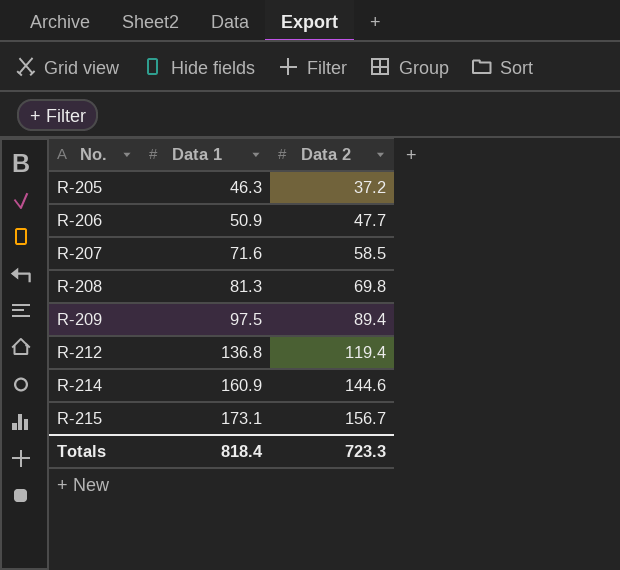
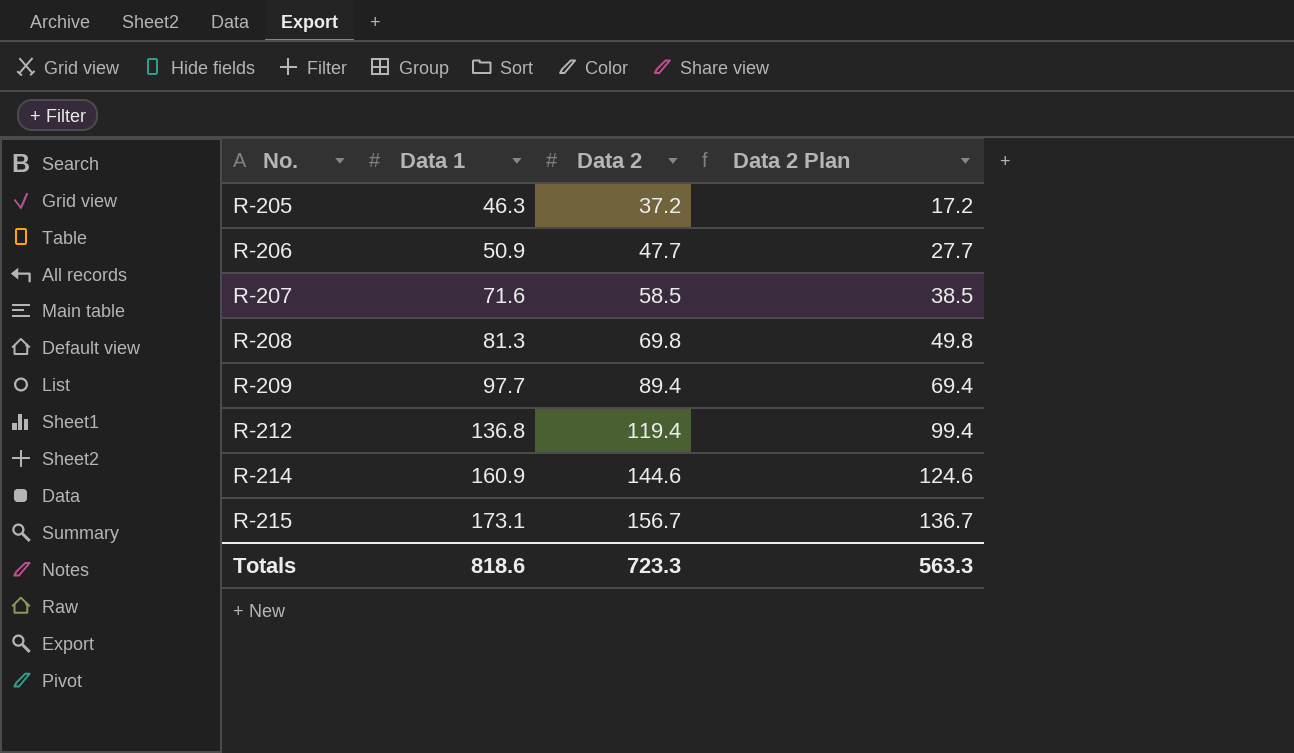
column Data 2 Plan | formula: none -> [Data 2] - 20
R-209 | Data 1: 97.5 -> 97.7
Totals | Data 1: 818.4 -> 818.6

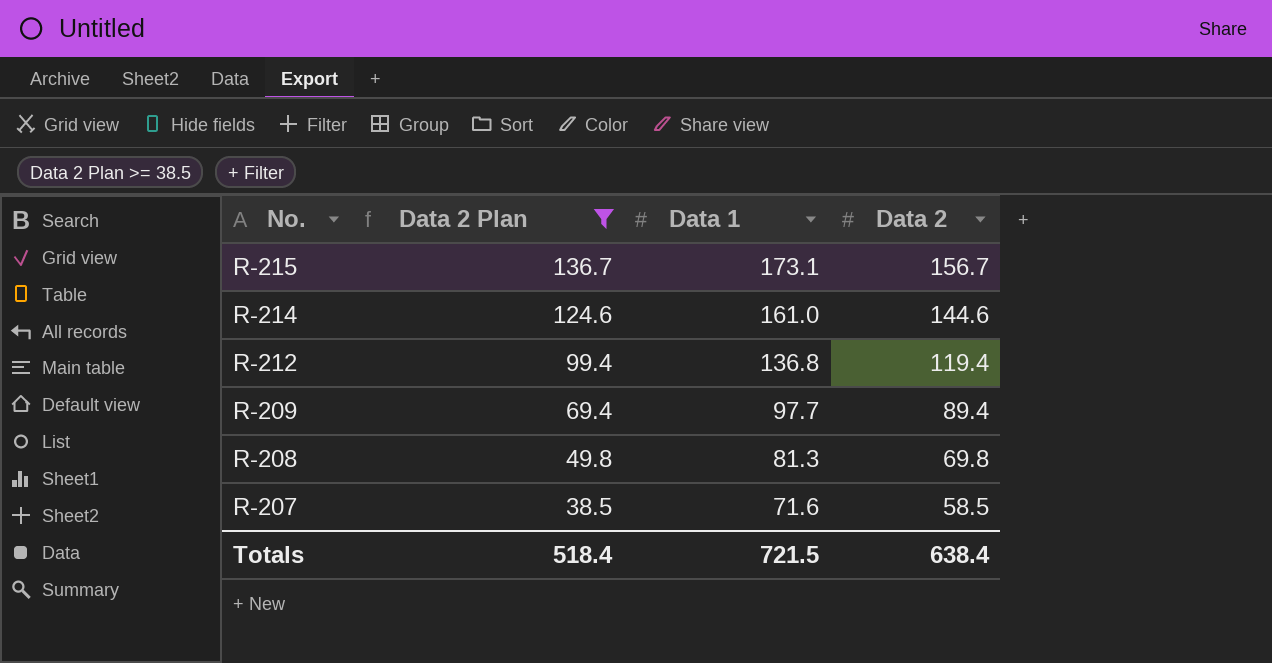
filter: none -> Data 2 Plan >= 38.5
row order: No. ascending -> No. descending
column Data 2 Plan | position: 4 -> 2
R-214 | Data 1: 160.9 -> 161.0
Totals | Data 2 Plan: 563.3 -> 518.4
Totals | Data 1: 818.6 -> 721.5
Totals | Data 2: 723.3 -> 638.4

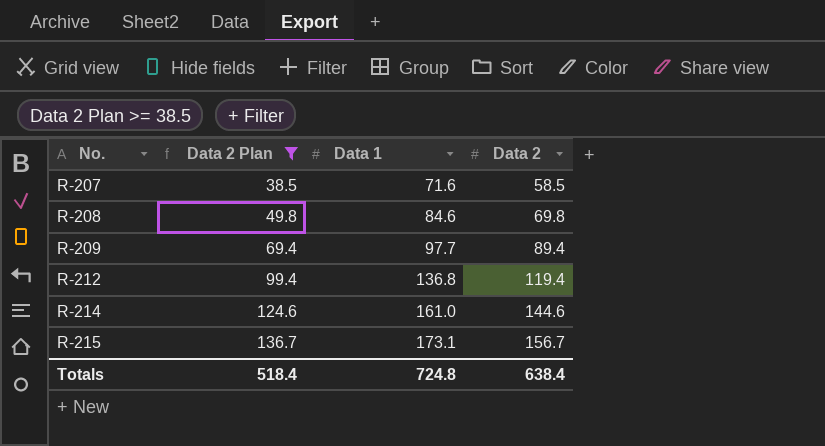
row order: No. descending -> No. ascending
R-208 | Data 1: 81.3 -> 84.6
Totals | Data 1: 721.5 -> 724.8

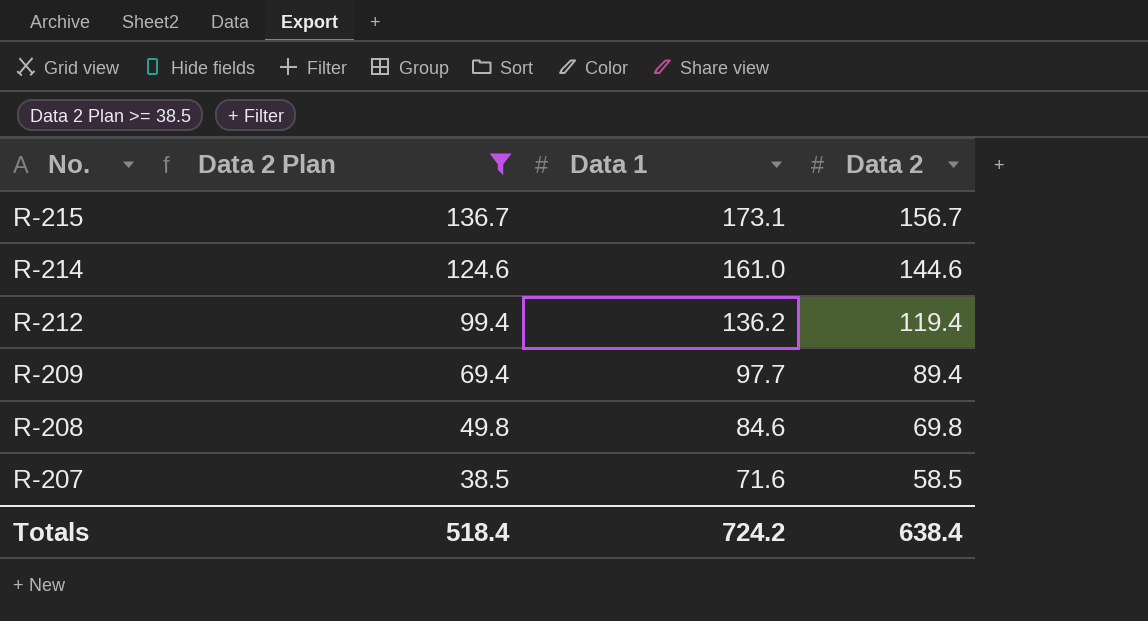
row order: No. ascending -> No. descending
R-212 | Data 1: 136.8 -> 136.2
Totals | Data 1: 724.8 -> 724.2

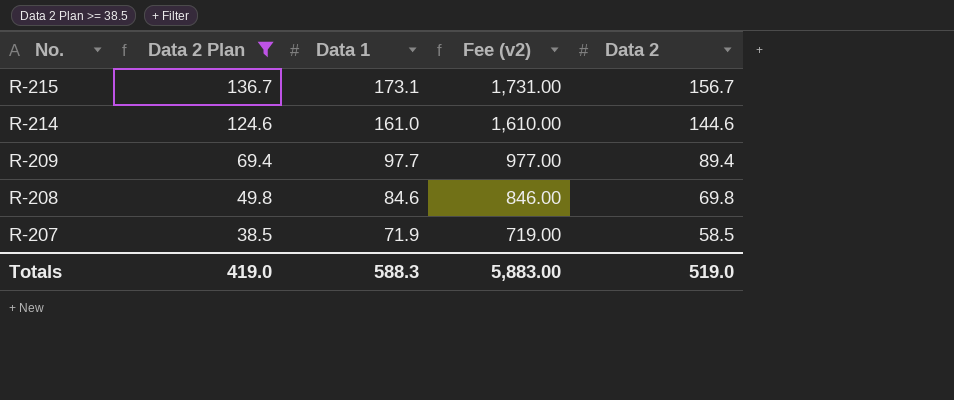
column Fee (v2) | formula: none -> [Data 1] * 10
row R-212: 99.4 | 136.2 | 119.4 -> none
R-207 | Data 1: 71.6 -> 71.9
Totals | Data 2 Plan: 518.4 -> 419.0
Totals | Data 1: 724.2 -> 588.3
Totals | Data 2: 638.4 -> 519.0

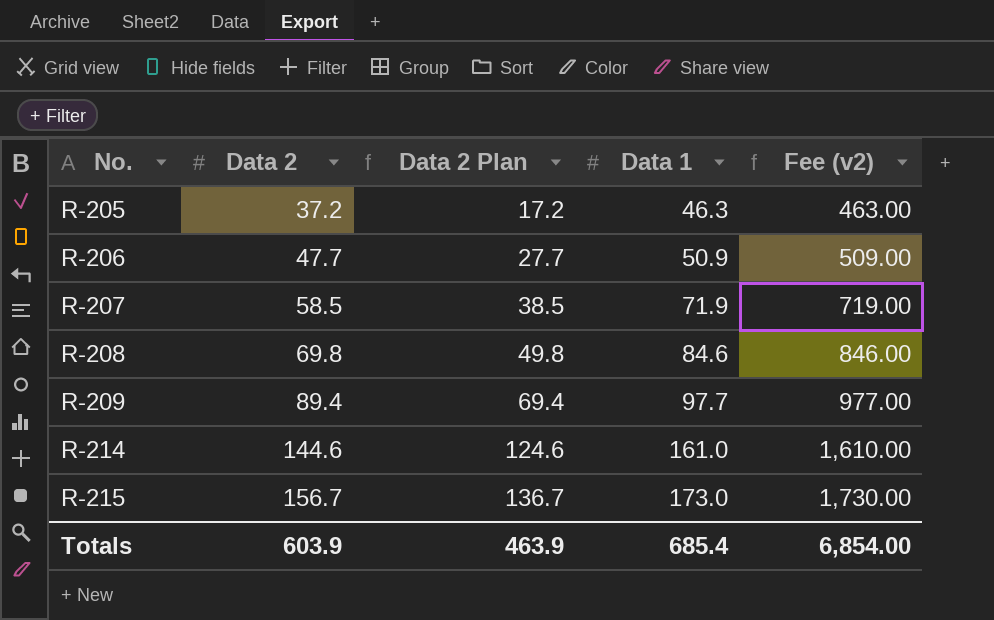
filter: Data 2 Plan >= 38.5 -> none
row order: No. descending -> No. ascending
column Data 2 | position: 5 -> 2
R-215 | Data 1: 173.1 -> 173.0
R-215 | Fee (v2): 1,731.00 -> 1,730.00
Totals | Data 2: 519.0 -> 603.9
Totals | Data 2 Plan: 419.0 -> 463.9
Totals | Data 1: 588.3 -> 685.4
Totals | Fee (v2): 5,883.00 -> 6,854.00

